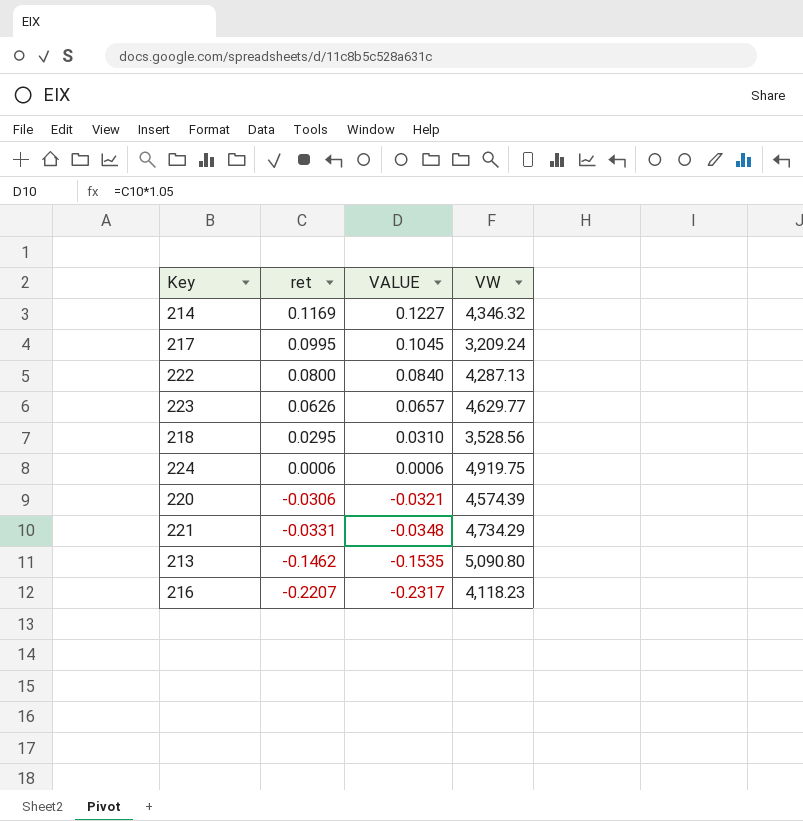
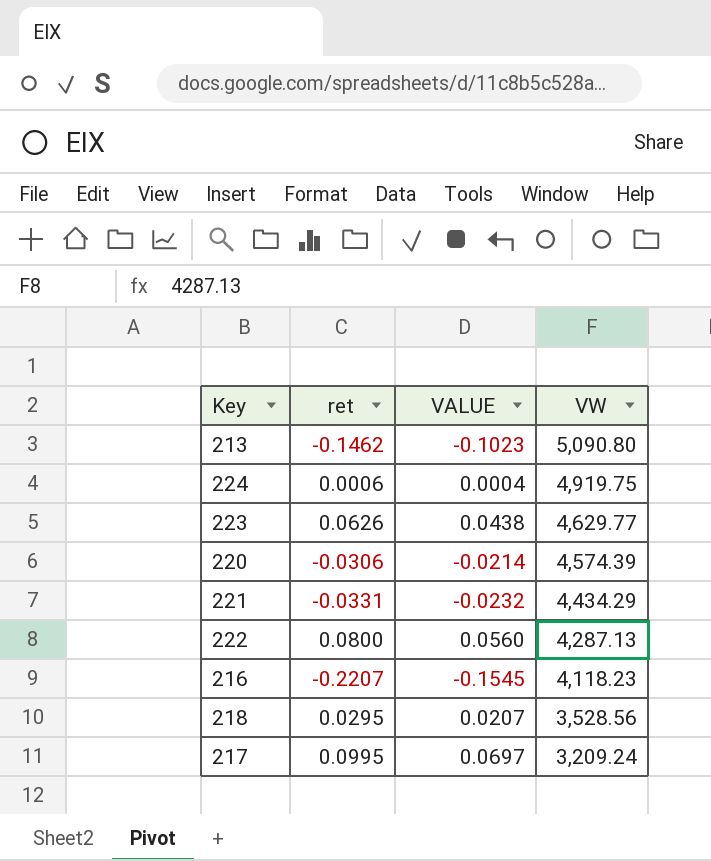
row order: ret descending -> VW descending
column VALUE | formula: [ret] * 1.05 -> [ret] * 0.7
row 214: 0.1169 | 0.1227 | 4,346.32 -> none
221 | VW: 4,734.29 -> 4,434.29

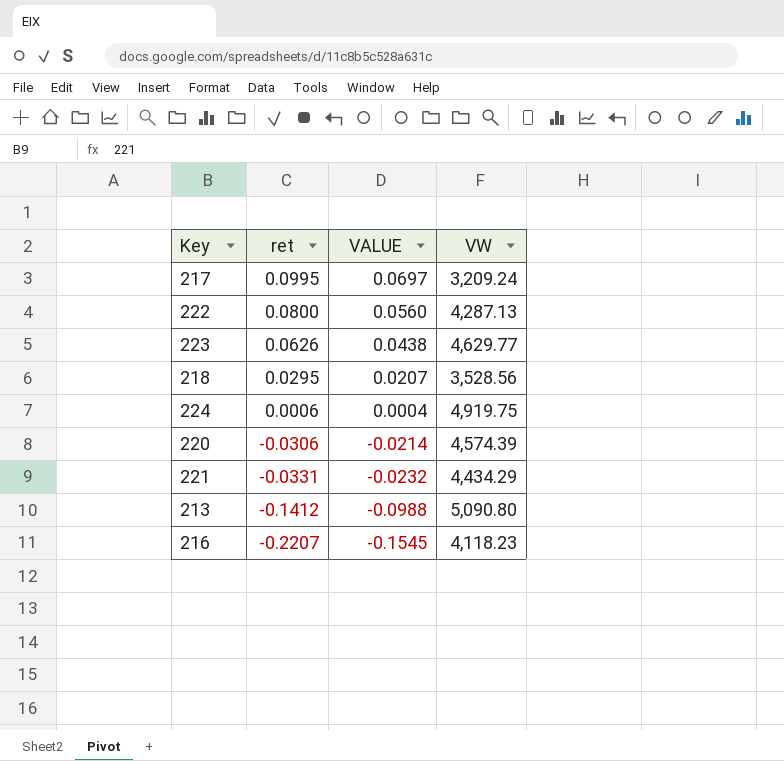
row order: VW descending -> ret descending
213 | ret: -0.1462 -> -0.1412
213 | VALUE: -0.1023 -> -0.0988

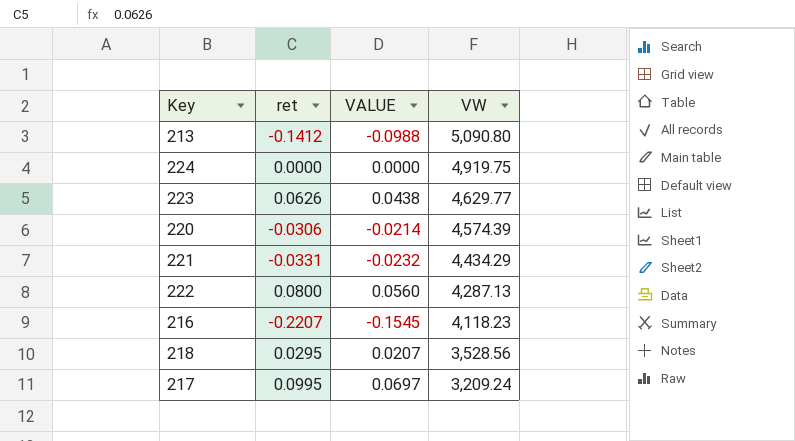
row order: ret descending -> VW descending
224 | ret: 0.0006 -> 0.0000
224 | VALUE: 0.0004 -> 0.0000

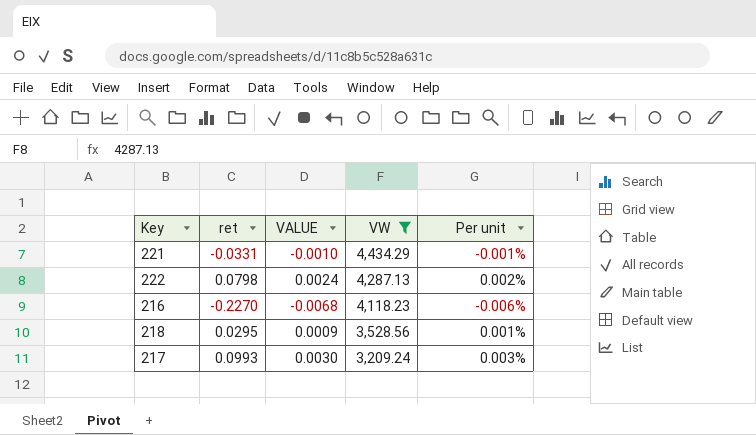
filter: none -> VW <= 4,434.29
column VALUE | formula: [ret] * 0.7 -> [ret] * 0.03
column Per unit | formula: none -> [ret] / [VW]
222 | ret: 0.0800 -> 0.0798
216 | ret: -0.2207 -> -0.2270
217 | ret: 0.0995 -> 0.0993

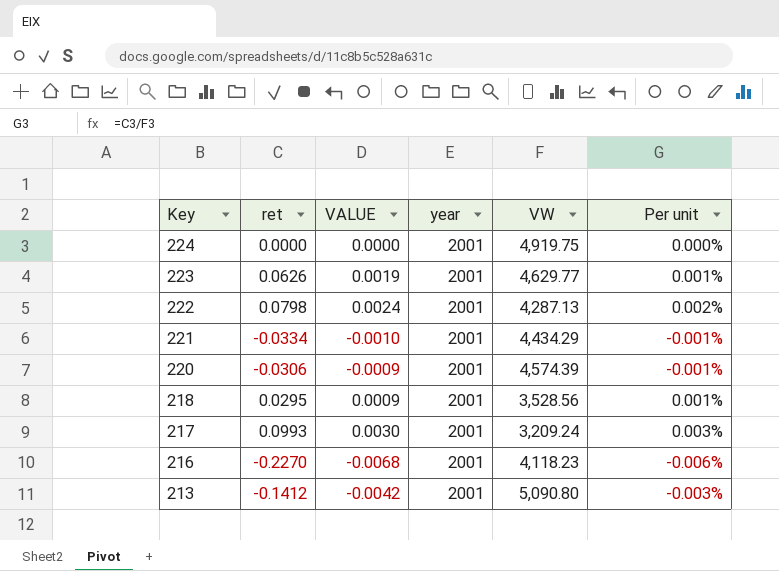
filter: VW <= 4,434.29 -> none
row order: VW descending -> Key descending
column year | position: none -> 4
221 | ret: -0.0331 -> -0.0334

